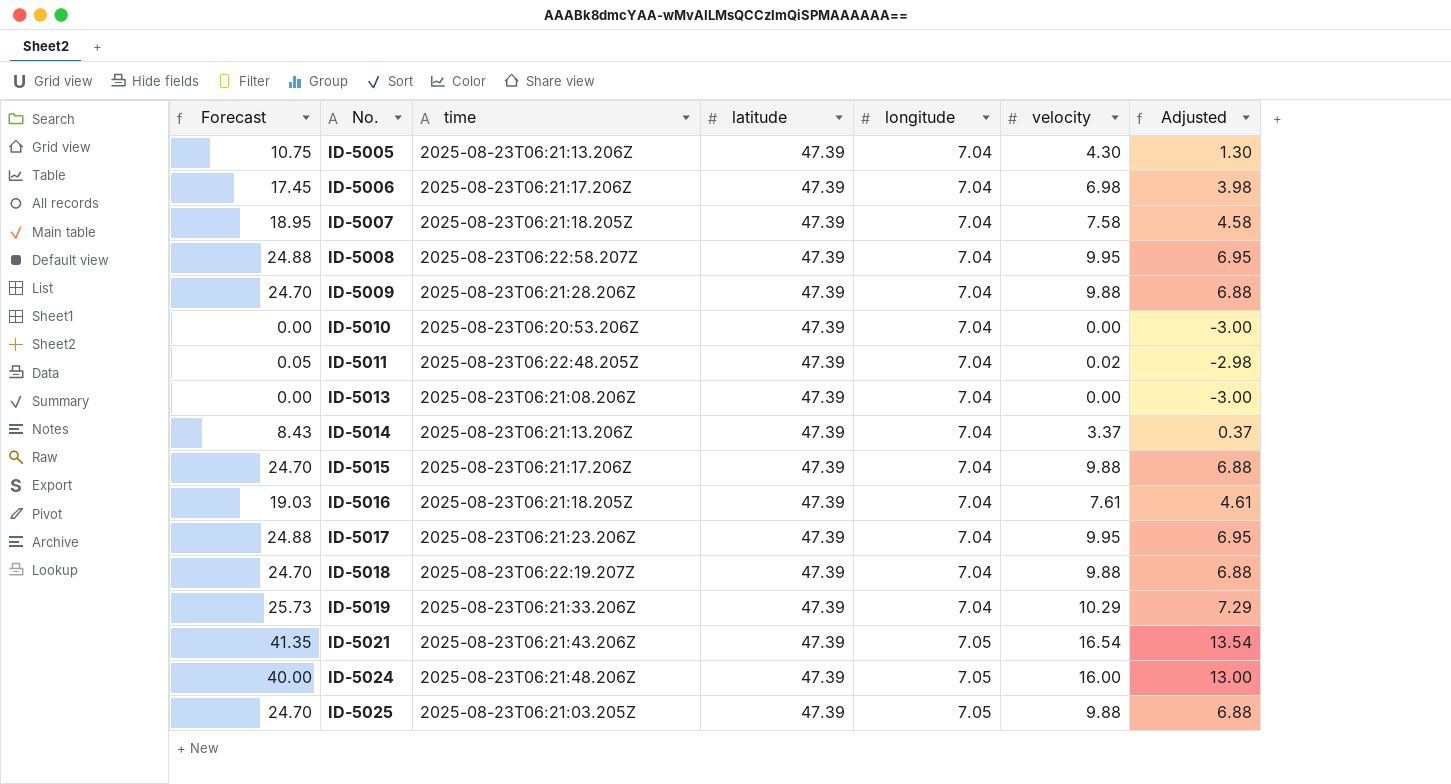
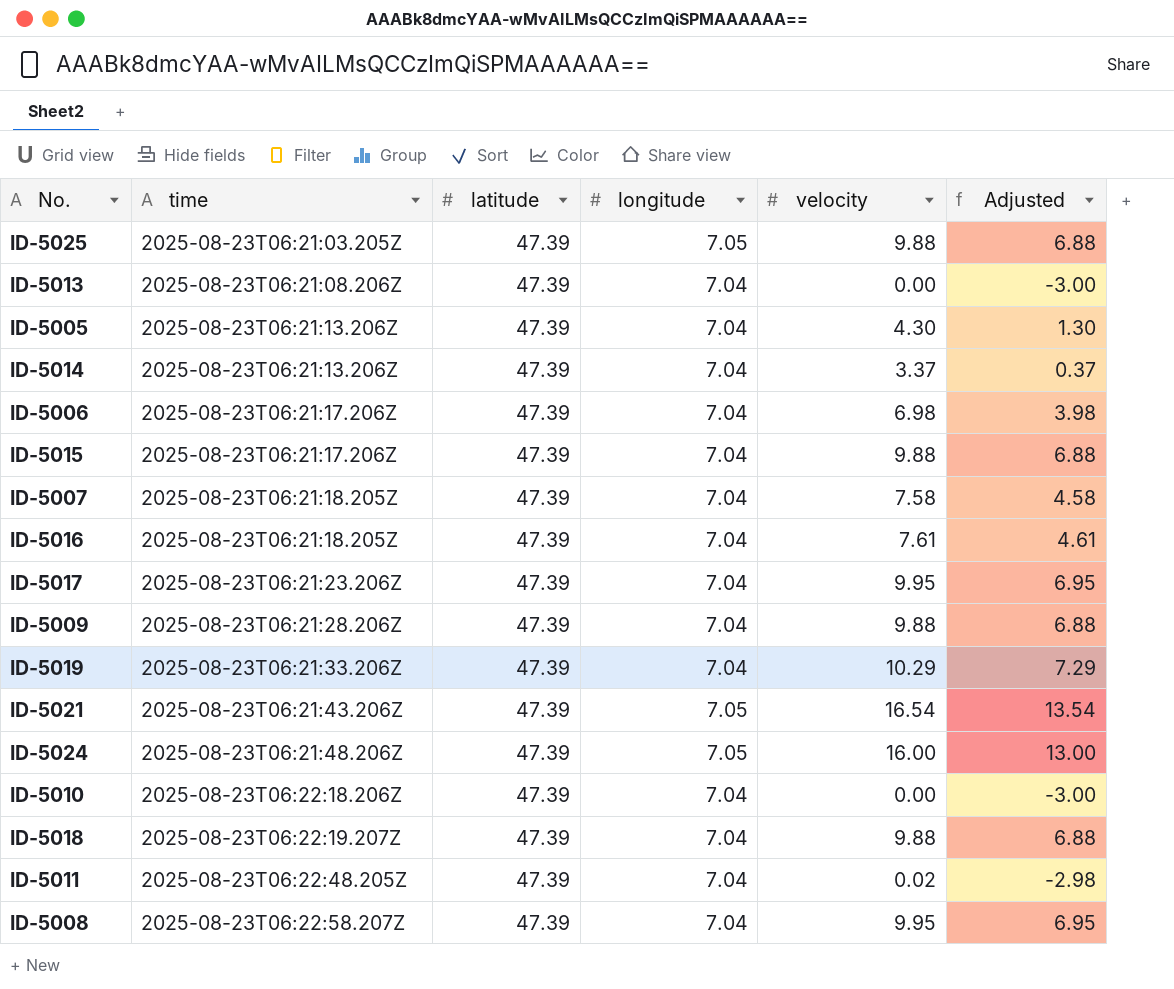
row order: No. ascending -> time ascending
column Forecast | formula: [velocity] * 2.5 -> none
ID-5010 | time: 2025-08-23T06:20:53.206Z -> 2025-08-23T06:22:18.206Z

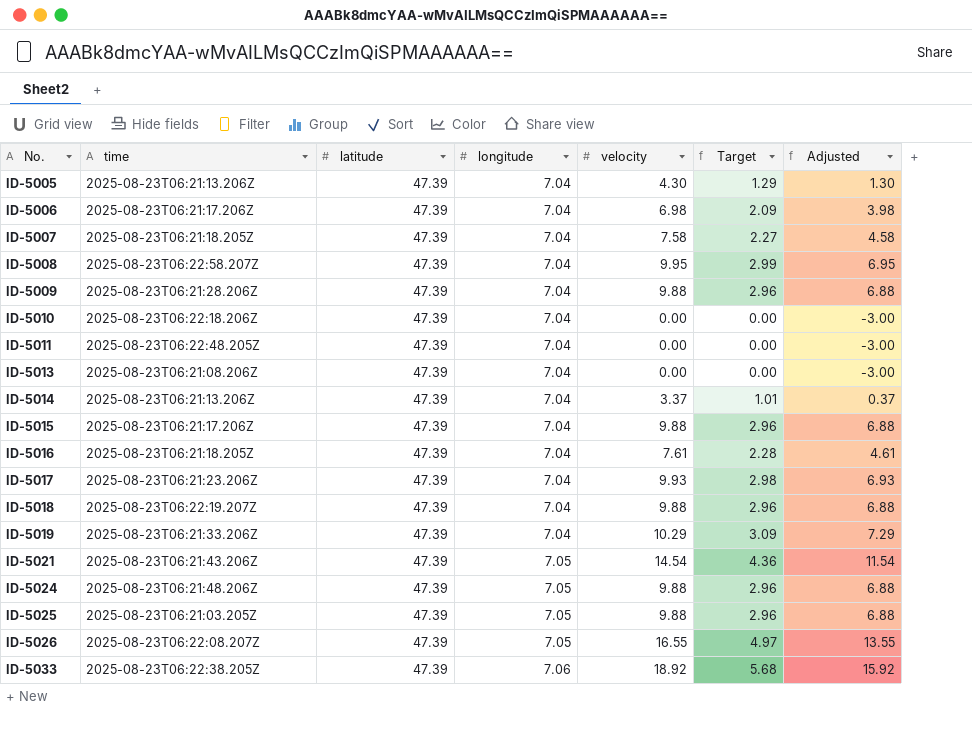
row order: time ascending -> No. ascending
column Target | formula: none -> [velocity] * 0.3
ID-5011 | velocity: 0.02 -> 0.00
ID-5011 | Adjusted: -2.98 -> -3.00
ID-5017 | velocity: 9.95 -> 9.93
ID-5017 | Adjusted: 6.95 -> 6.93
ID-5021 | velocity: 16.54 -> 14.54
ID-5021 | Adjusted: 13.54 -> 11.54
ID-5024 | velocity: 16.00 -> 9.88
ID-5024 | Adjusted: 13.00 -> 6.88
row ID-5026: none -> 2025-08-23T06:22:08.207Z | 47.39 | 7.05 | 16.55 | 4.97 | 13.55
row ID-5033: none -> 2025-08-23T06:22:38.205Z | 47.39 | 7.06 | 18.92 | 5.68 | 15.92

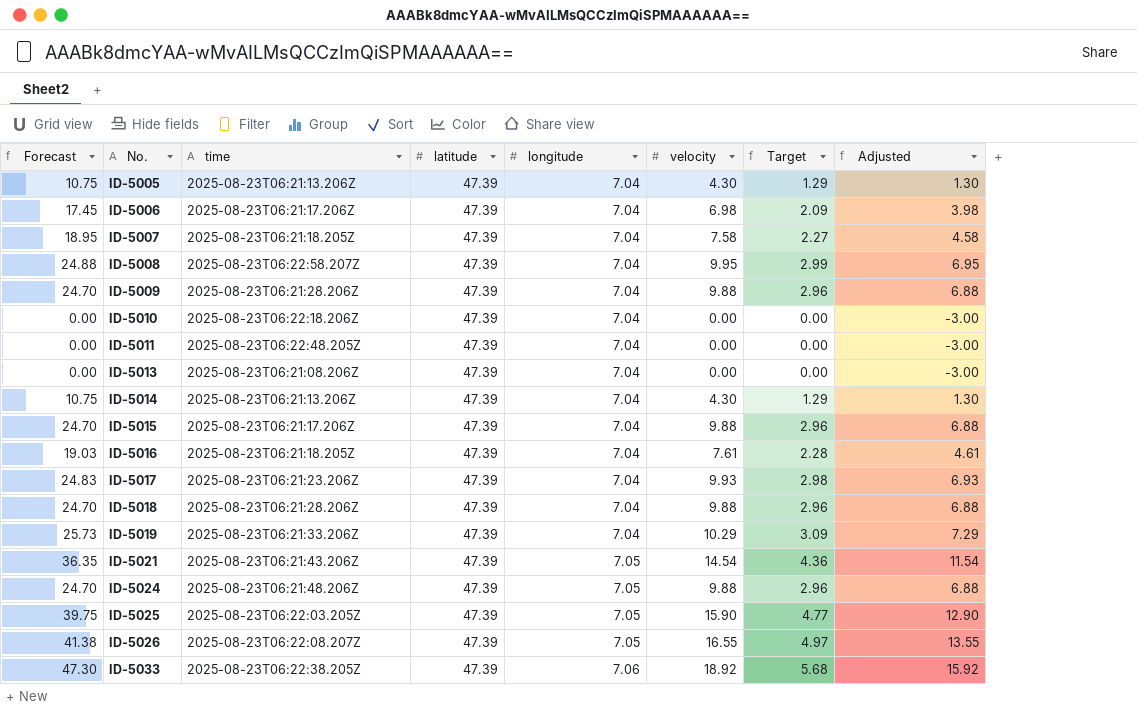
column Forecast | formula: none -> [velocity] * 2.5
ID-5014 | velocity: 3.37 -> 4.30
ID-5014 | Target: 1.01 -> 1.29
ID-5014 | Adjusted: 0.37 -> 1.30
ID-5018 | time: 2025-08-23T06:22:19.207Z -> 2025-08-23T06:21:28.206Z
ID-5025 | time: 2025-08-23T06:21:03.205Z -> 2025-08-23T06:22:03.205Z
ID-5025 | velocity: 9.88 -> 15.90
ID-5025 | Target: 2.96 -> 4.77
ID-5025 | Adjusted: 6.88 -> 12.90

